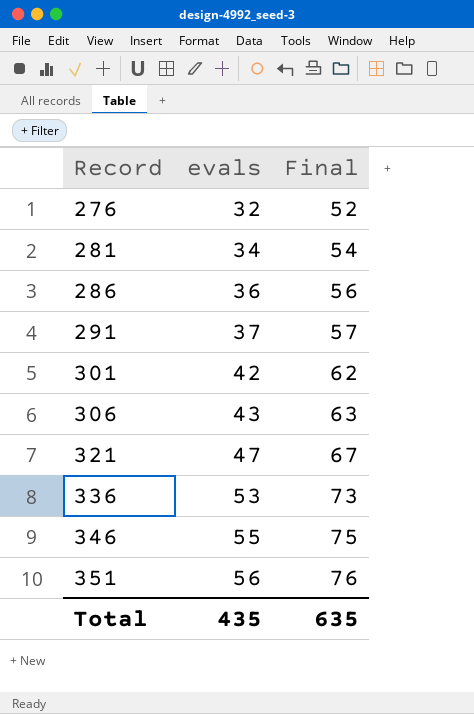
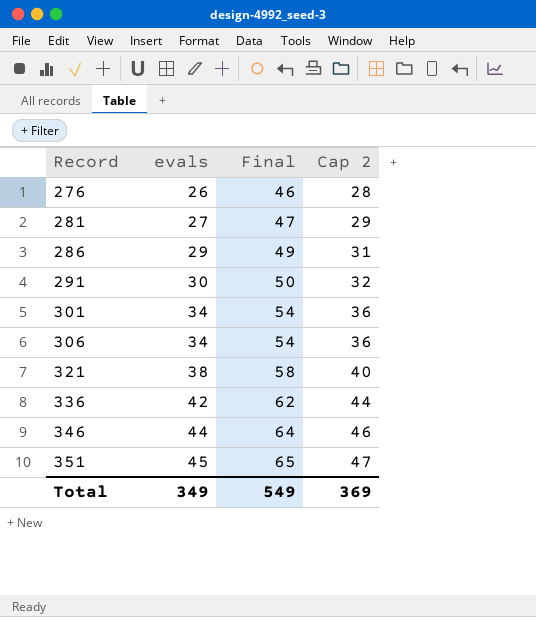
column Cap 2 | formula: none -> [evals] + 2
276 | evals: 32 -> 26
276 | Final: 52 -> 46
281 | evals: 34 -> 27
281 | Final: 54 -> 47
286 | evals: 36 -> 29
286 | Final: 56 -> 49
291 | evals: 37 -> 30
291 | Final: 57 -> 50
301 | evals: 42 -> 34
301 | Final: 62 -> 54
306 | evals: 43 -> 34
306 | Final: 63 -> 54
321 | evals: 47 -> 38
321 | Final: 67 -> 58
336 | evals: 53 -> 42
336 | Final: 73 -> 62
346 | evals: 55 -> 44
346 | Final: 75 -> 64
351 | evals: 56 -> 45
351 | Final: 76 -> 65
Total | evals: 435 -> 349
Total | Final: 635 -> 549

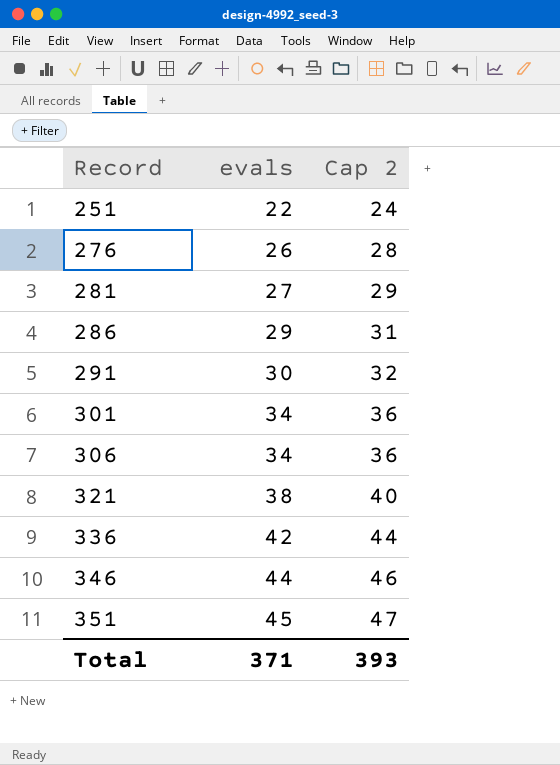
column Final | formula: [evals] + 20 -> none
row 251: none -> 22 | 24
Total | evals: 349 -> 371
Total | Cap 2: 369 -> 393

